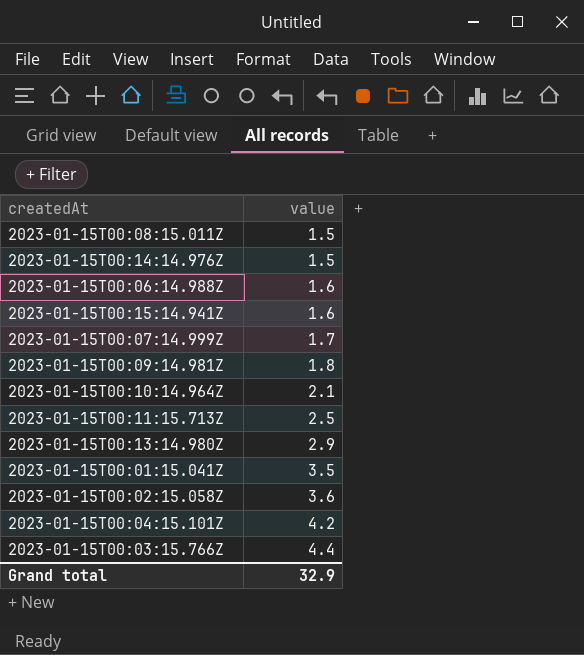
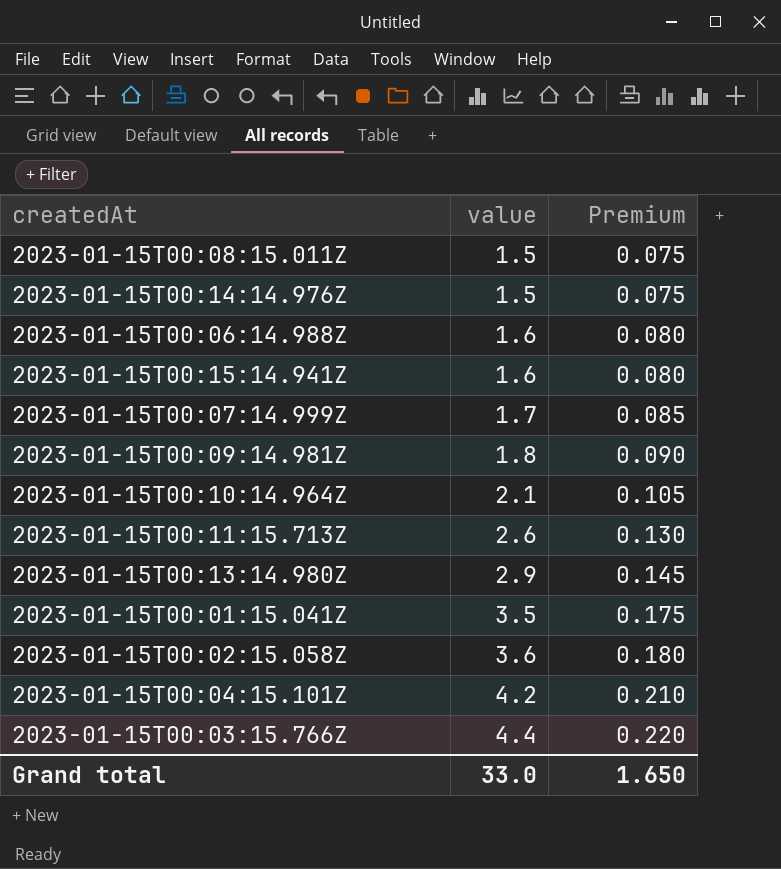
column Premium | formula: none -> [value] * 0.05
2023-01-15T00:11:15.713Z | value: 2.5 -> 2.6
Grand total | value: 32.9 -> 33.0

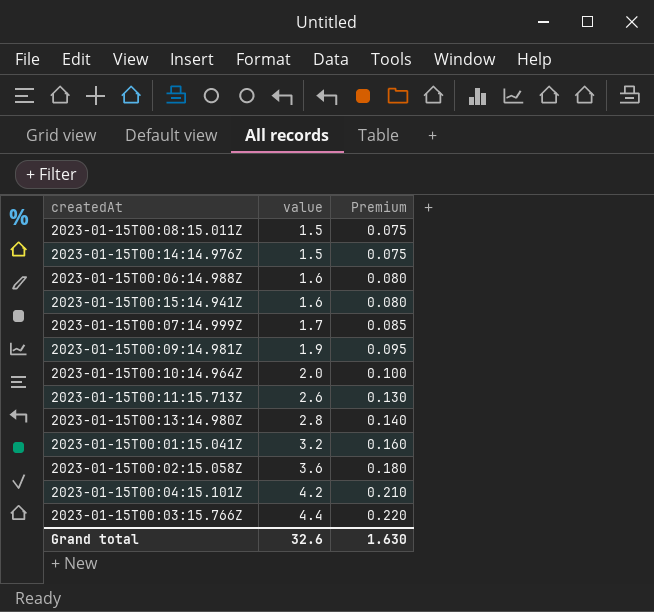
2023-01-15T00:09:14.981Z | value: 1.8 -> 1.9
2023-01-15T00:09:14.981Z | Premium: 0.090 -> 0.095
2023-01-15T00:10:14.964Z | value: 2.1 -> 2.0
2023-01-15T00:10:14.964Z | Premium: 0.105 -> 0.100
2023-01-15T00:13:14.980Z | value: 2.9 -> 2.8
2023-01-15T00:13:14.980Z | Premium: 0.145 -> 0.140
2023-01-15T00:01:15.041Z | value: 3.5 -> 3.2
2023-01-15T00:01:15.041Z | Premium: 0.175 -> 0.160
Grand total | value: 33.0 -> 32.6
Grand total | Premium: 1.650 -> 1.630

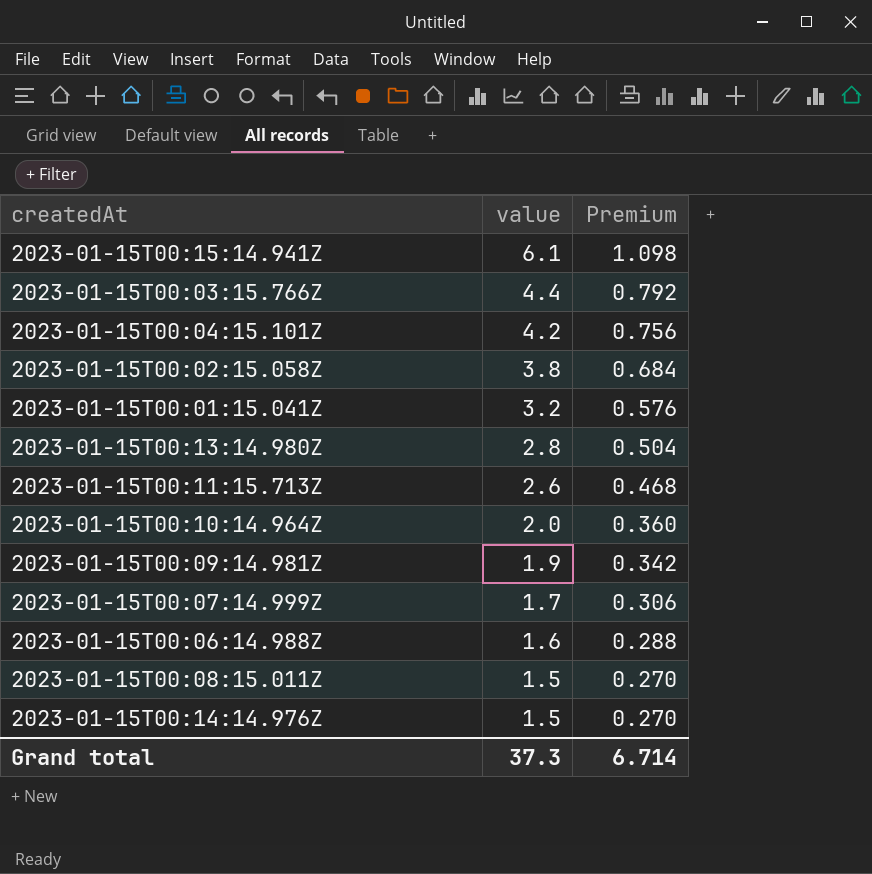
row order: value ascending -> value descending
column Premium | formula: [value] * 0.05 -> [value] * 0.18
2023-01-15T00:15:14.941Z | value: 1.6 -> 6.1
2023-01-15T00:02:15.058Z | value: 3.6 -> 3.8
Grand total | value: 32.6 -> 37.3
Grand total | Premium: 1.630 -> 6.714

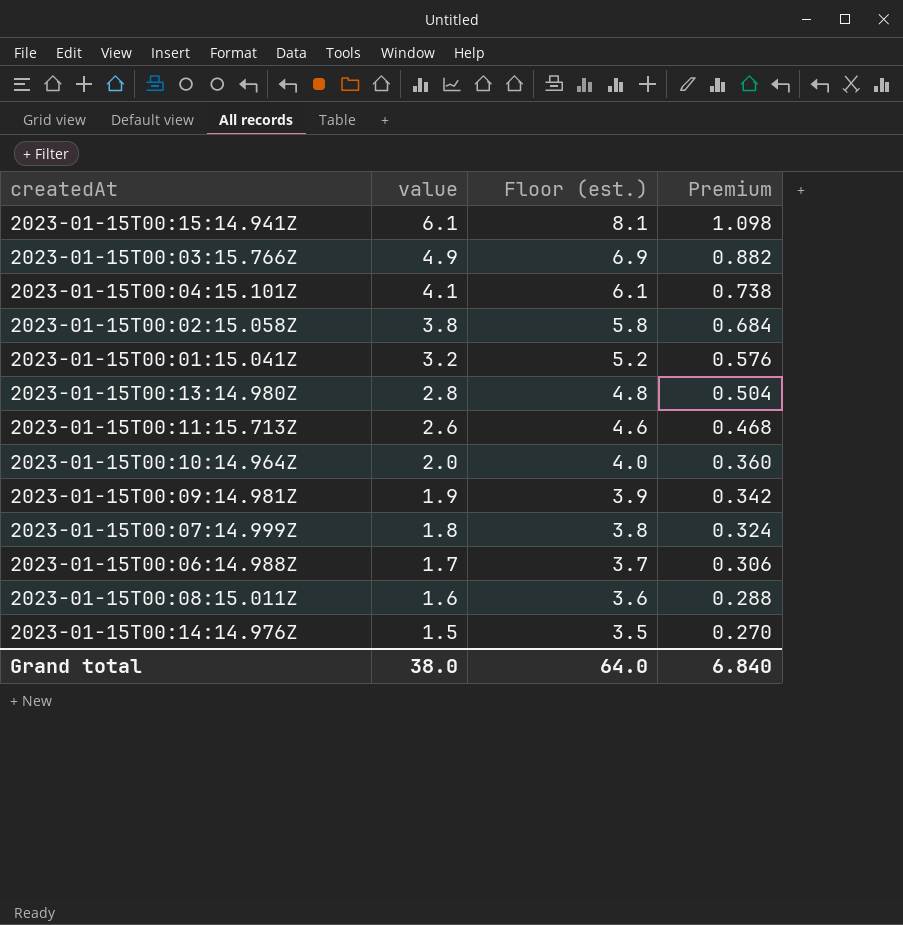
column Floor (est.) | formula: none -> [value] + 2
2023-01-15T00:03:15.766Z | value: 4.4 -> 4.9
2023-01-15T00:03:15.766Z | Premium: 0.792 -> 0.882
2023-01-15T00:04:15.101Z | value: 4.2 -> 4.1
2023-01-15T00:04:15.101Z | Premium: 0.756 -> 0.738
2023-01-15T00:07:14.999Z | value: 1.7 -> 1.8
2023-01-15T00:07:14.999Z | Premium: 0.306 -> 0.324
2023-01-15T00:06:14.988Z | value: 1.6 -> 1.7
2023-01-15T00:06:14.988Z | Premium: 0.288 -> 0.306
2023-01-15T00:08:15.011Z | value: 1.5 -> 1.6
2023-01-15T00:08:15.011Z | Premium: 0.270 -> 0.288
Grand total | value: 37.3 -> 38.0
Grand total | Premium: 6.714 -> 6.840

